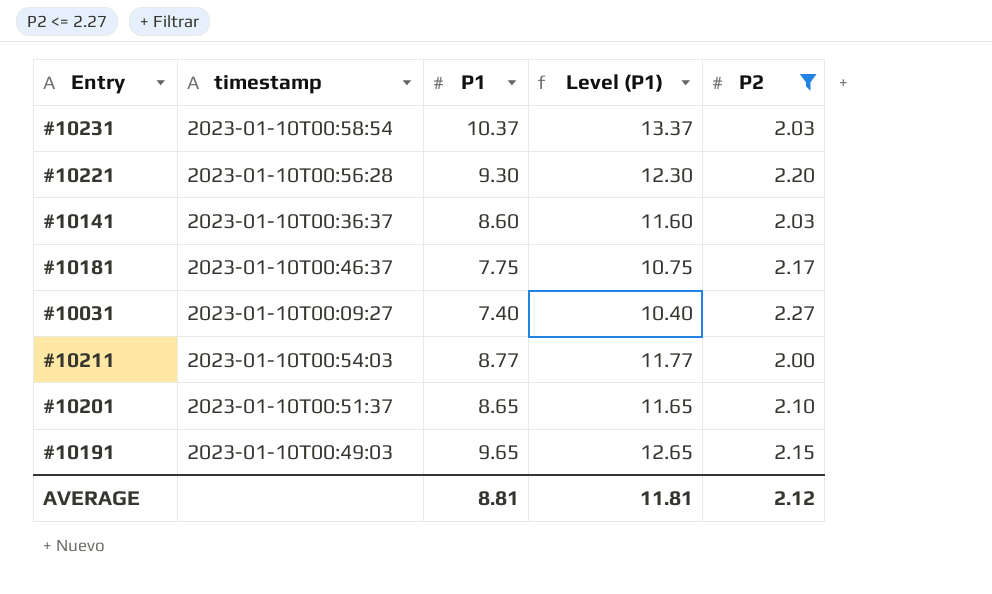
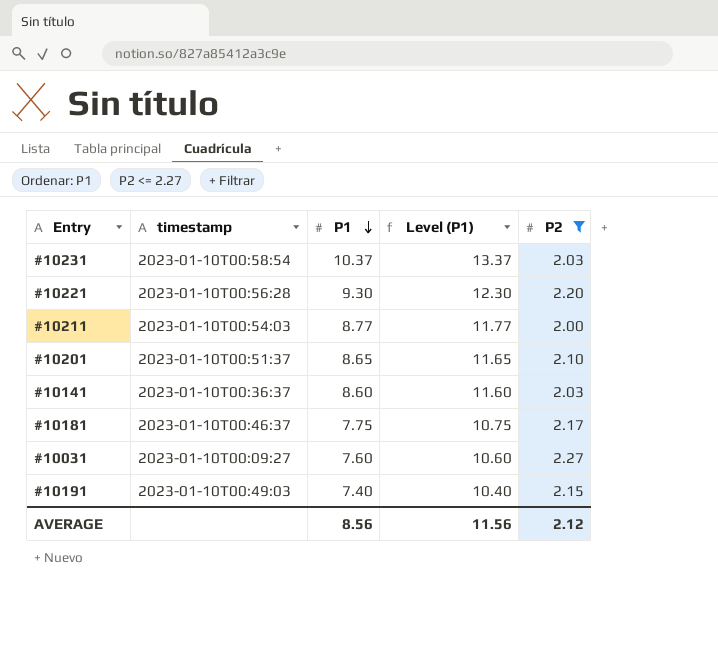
row order: none -> P1 descending
#10031 | P1: 7.40 -> 7.60
#10031 | Level (P1): 10.40 -> 10.60
#10191 | P1: 9.65 -> 7.40
#10191 | Level (P1): 12.65 -> 10.40
AVERAGE | P1: 8.81 -> 8.56
AVERAGE | Level (P1): 11.81 -> 11.56

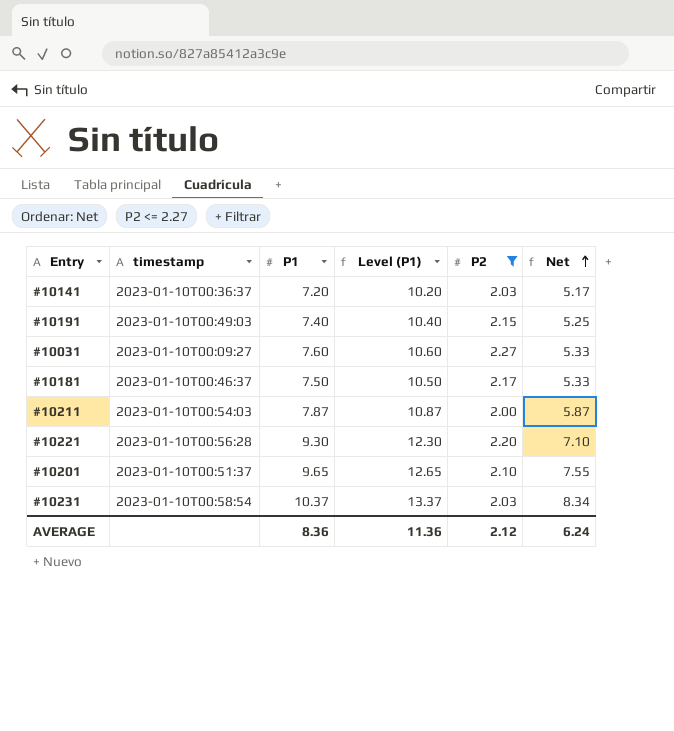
row order: P1 descending -> Net ascending
column Net | formula: none -> [P1] - [P2]
#10141 | P1: 8.60 -> 7.20
#10141 | Level (P1): 11.60 -> 10.20
#10181 | P1: 7.75 -> 7.50
#10181 | Level (P1): 10.75 -> 10.50
#10211 | P1: 8.77 -> 7.87
#10211 | Level (P1): 11.77 -> 10.87
#10201 | P1: 8.65 -> 9.65
#10201 | Level (P1): 11.65 -> 12.65
AVERAGE | P1: 8.56 -> 8.36
AVERAGE | Level (P1): 11.56 -> 11.36

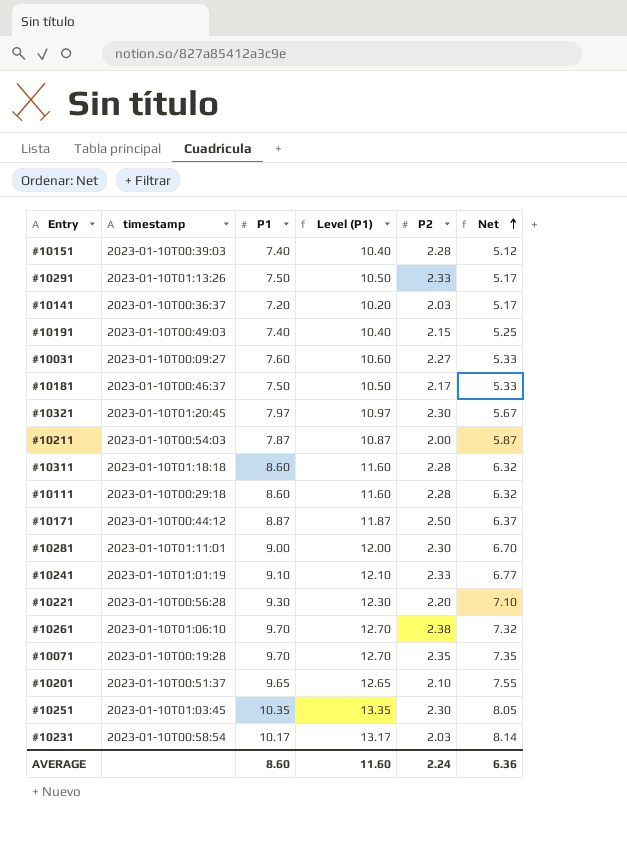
filter: P2 <= 2.27 -> none
#10231 | P1: 10.37 -> 10.17
#10231 | Level (P1): 13.37 -> 13.17
#10231 | Net: 8.34 -> 8.14
AVERAGE | P1: 8.36 -> 8.60
AVERAGE | Level (P1): 11.36 -> 11.60
AVERAGE | P2: 2.12 -> 2.24
AVERAGE | Net: 6.24 -> 6.36

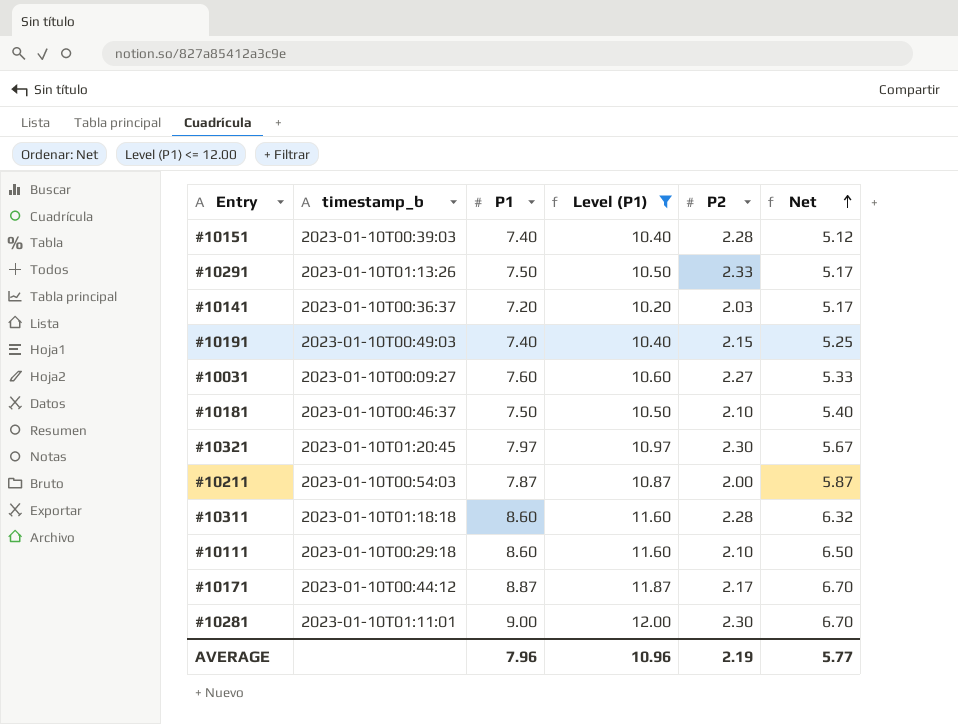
filter: none -> Level (P1) <= 12.00
column name: timestamp -> timestamp_b
#10181 | P2: 2.17 -> 2.10
#10181 | Net: 5.33 -> 5.40
#10111 | P2: 2.28 -> 2.10
#10111 | Net: 6.32 -> 6.50
#10171 | P2: 2.50 -> 2.17
#10171 | Net: 6.37 -> 6.70
AVERAGE | P1: 8.60 -> 7.96
AVERAGE | Level (P1): 11.60 -> 10.96
AVERAGE | P2: 2.24 -> 2.19
AVERAGE | Net: 6.36 -> 5.77

